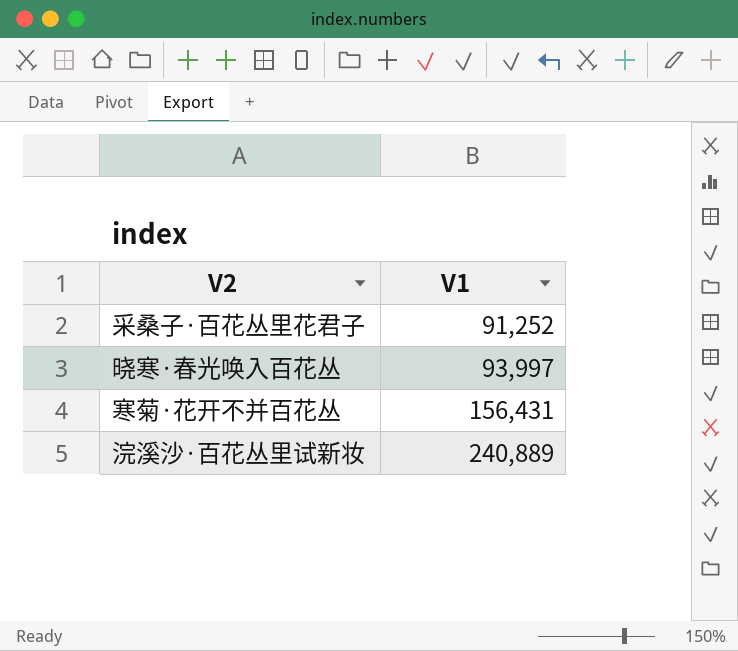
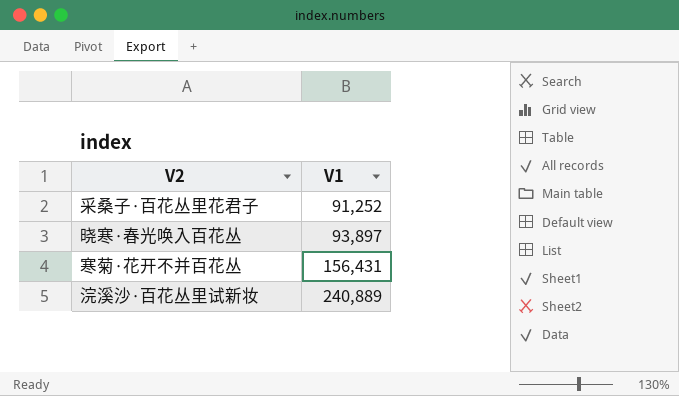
晓寒·春光唤入百花丛 | V1: 93,997 -> 93,897

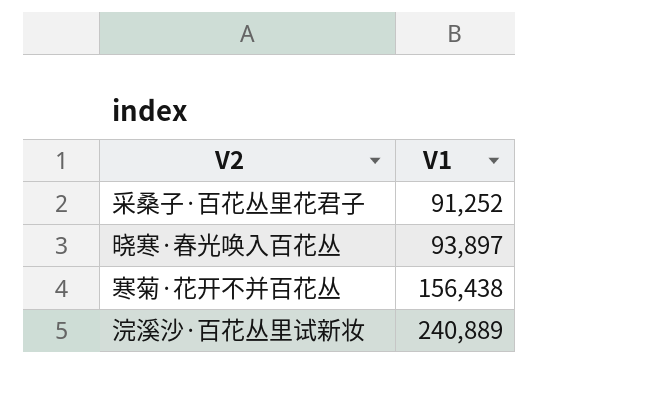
寒菊·花开不并百花丛 | V1: 156,431 -> 156,438

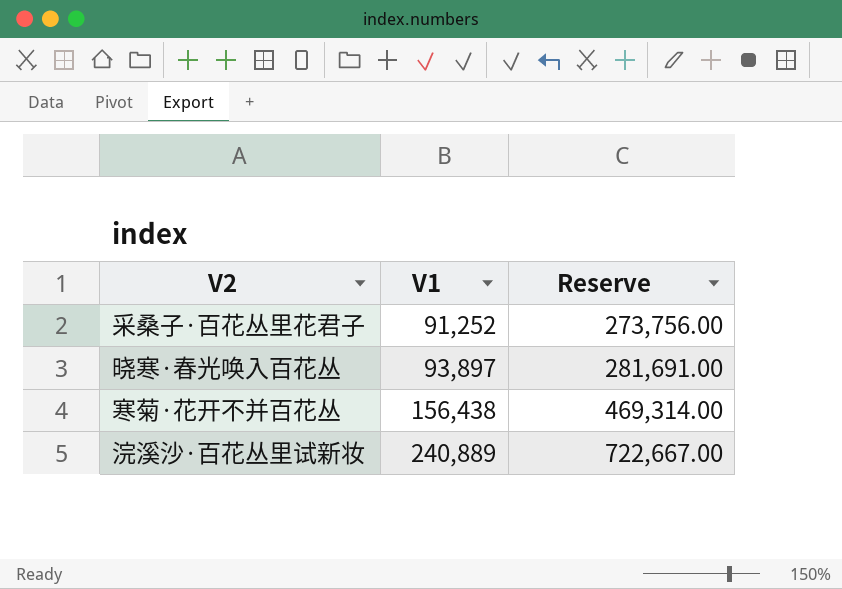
column Reserve | formula: none -> [V1] * 3

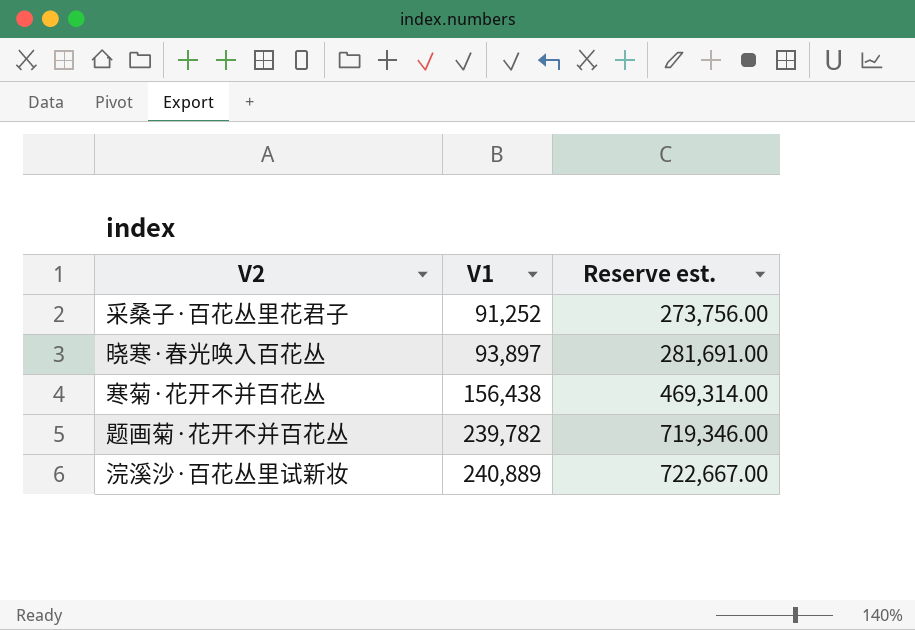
column name: Reserve -> Reserve est.
row 题画菊·花开不并百花丛: none -> 239,782 | 719,346.00

